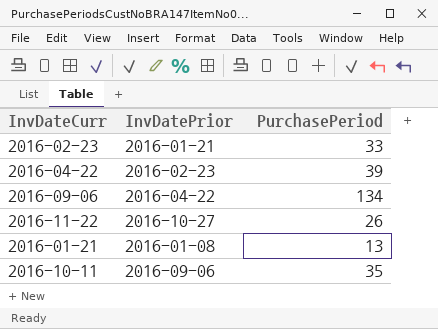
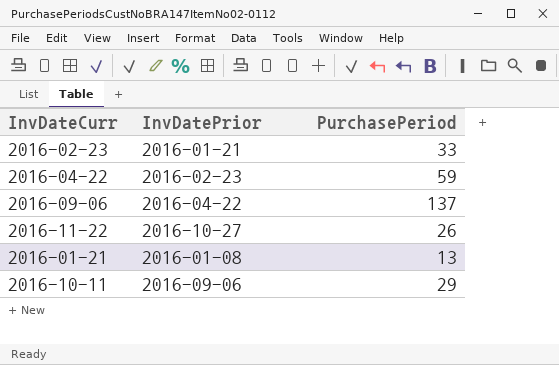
2016-04-22 | PurchasePeriod: 39 -> 59
2016-09-06 | PurchasePeriod: 134 -> 137
2016-10-11 | PurchasePeriod: 35 -> 29

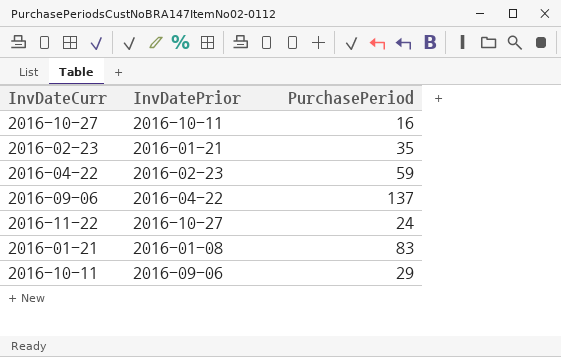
row 2016-10-27: none -> 2016-10-11 | 16
2016-02-23 | PurchasePeriod: 33 -> 35
2016-11-22 | PurchasePeriod: 26 -> 24
2016-01-21 | PurchasePeriod: 13 -> 83

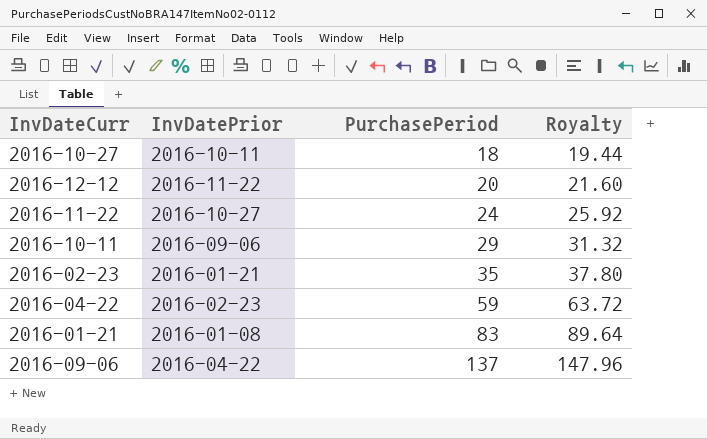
row order: none -> PurchasePeriod ascending
column Royalty | formula: none -> [PurchasePeriod] * 1.08
2016-10-27 | PurchasePeriod: 16 -> 18
row 2016-12-12: none -> 2016-11-22 | 20 | 21.60

